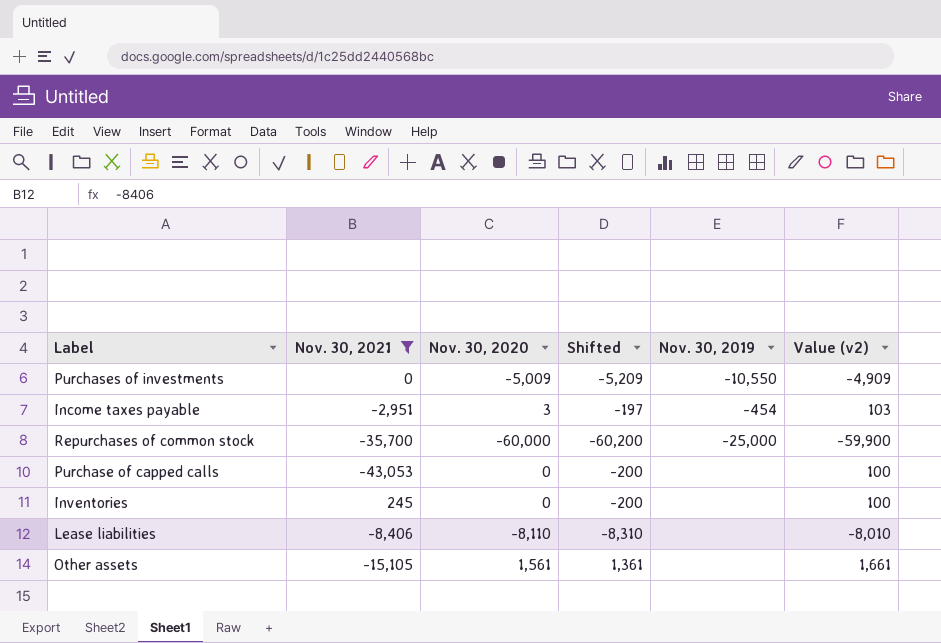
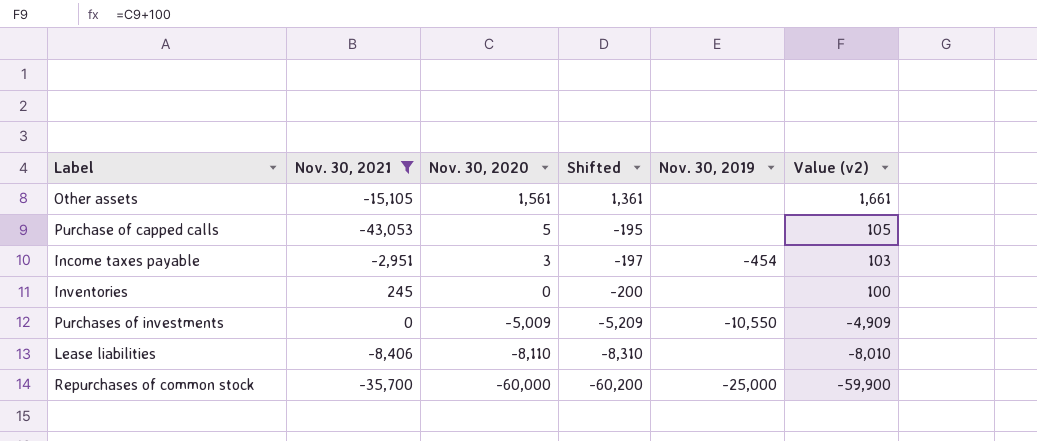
row order: none -> Nov. 30, 2020 descending
Purchase of capped calls | Nov. 30, 2020: 0 -> 5
Purchase of capped calls | Shifted: -200 -> -195
Purchase of capped calls | Value (v2): 100 -> 105

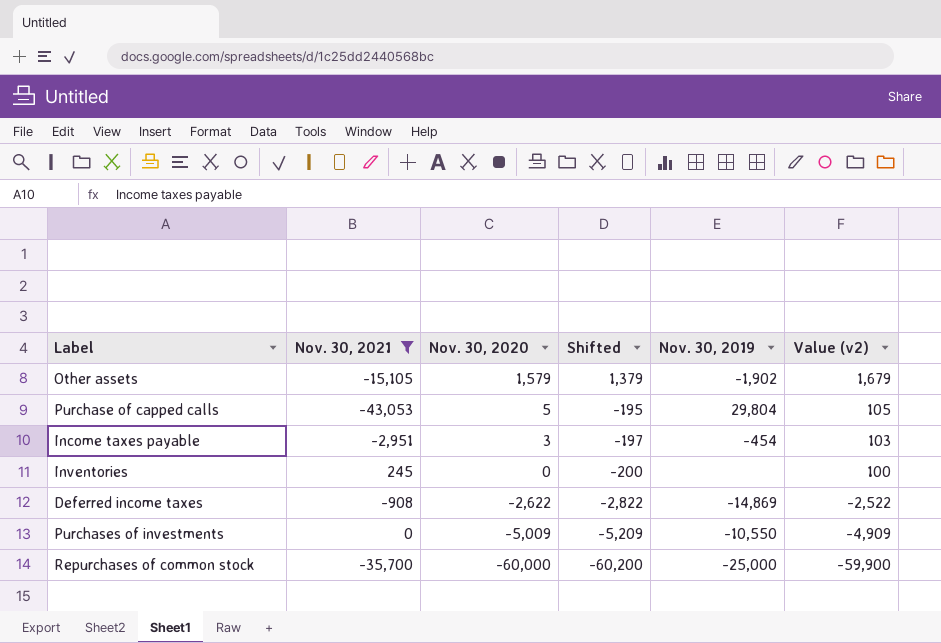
row Lease liabilities: -8,406 | -8,110 | -8,310 | none | -8,010 -> none
Other assets | Nov. 30, 2020: 1,561 -> 1,579
Other assets | Shifted: 1,361 -> 1,379
Other assets | Nov. 30, 2019: none -> -1,902
Other assets | Value (v2): 1,661 -> 1,679
Purchase of capped calls | Nov. 30, 2019: none -> 29,804
row Deferred income taxes: none -> -908 | -2,622 | -2,822 | -14,869 | -2,522

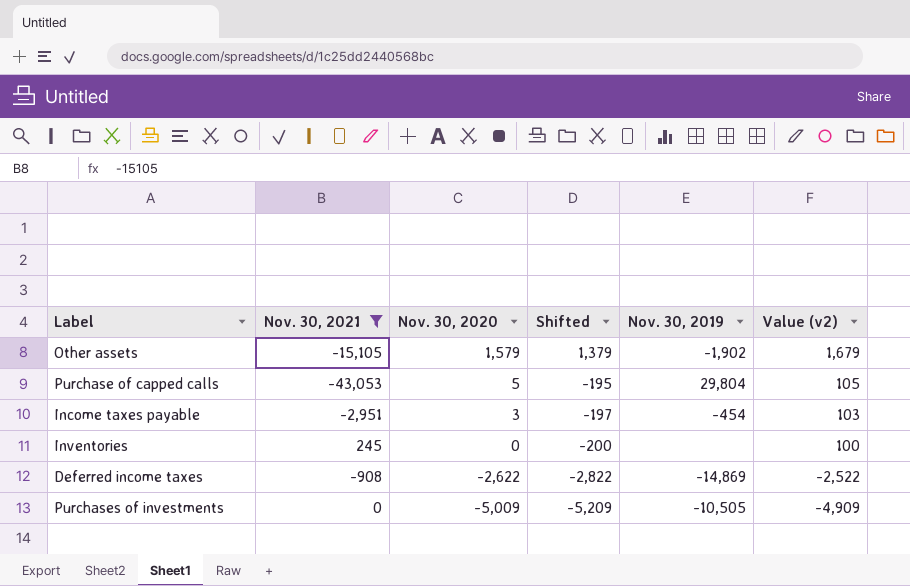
row Repurchases of common stock: -35,700 | -60,000 | -60,200 | -25,000 | -59,900 -> none
Purchases of investments | Nov. 30, 2019: -10,550 -> -10,505

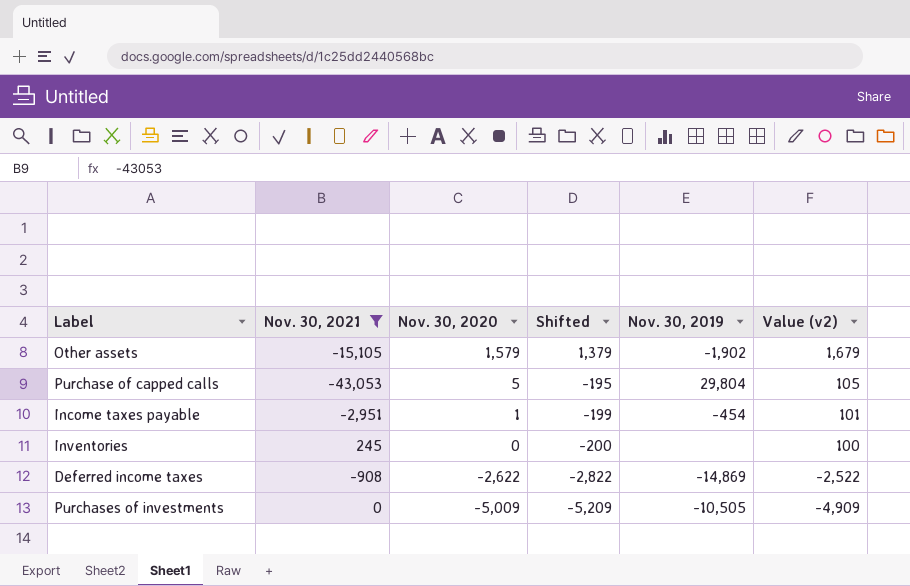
Income taxes payable | Nov. 30, 2020: 3 -> 1
Income taxes payable | Shifted: -197 -> -199
Income taxes payable | Value (v2): 103 -> 101

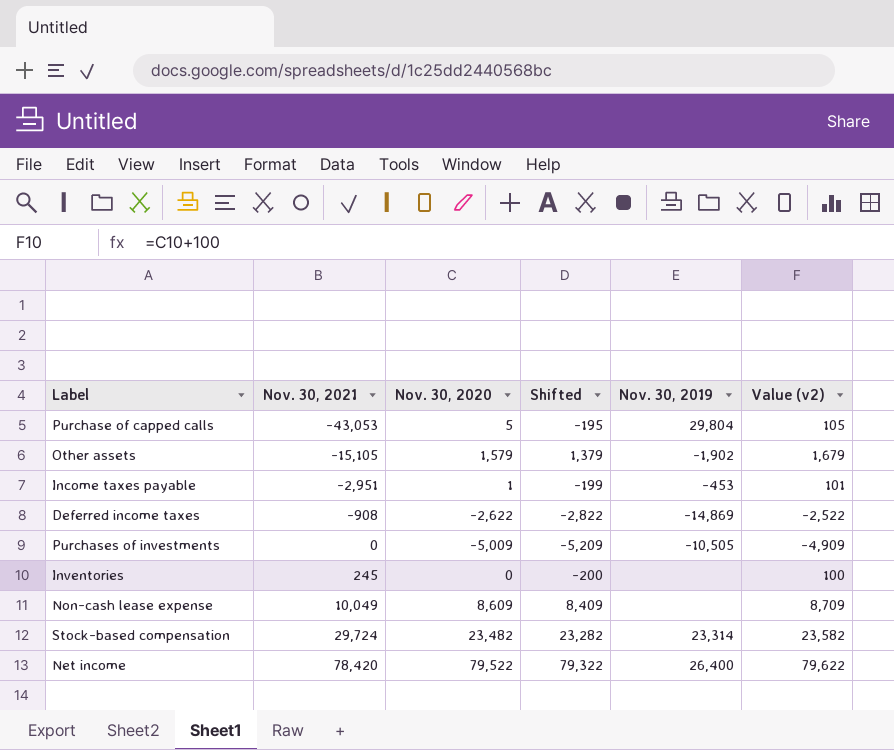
filter: Nov. 30, 2021 <= 245 -> none
row order: Nov. 30, 2020 descending -> Nov. 30, 2021 ascending
Income taxes payable | Nov. 30, 2019: -454 -> -453

